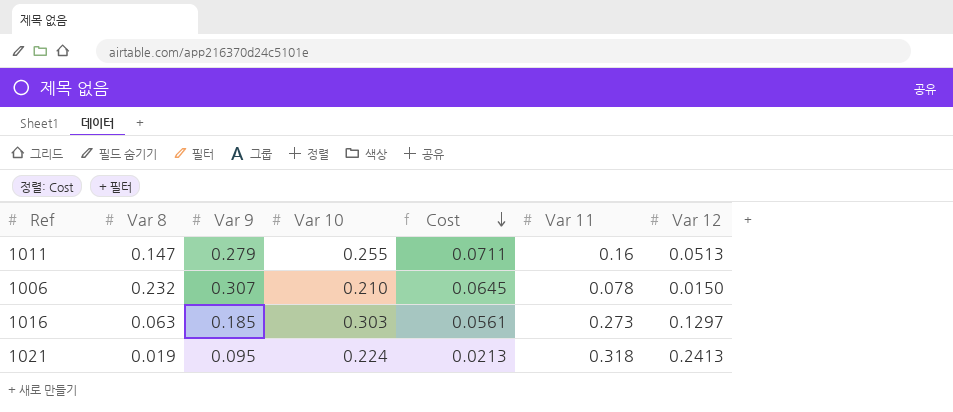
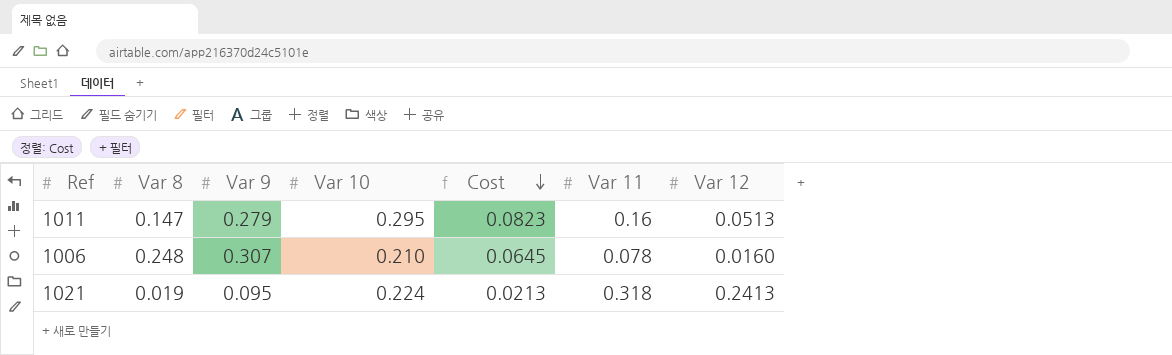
row 1016: 0.063 | 0.185 | 0.303 | 0.0561 | 0.273 | 0.1297 -> none
1011 | Var 10: 0.255 -> 0.295
1011 | Cost: 0.0711 -> 0.0823
1006 | Var 8: 0.232 -> 0.248
1006 | Var 12: 0.0150 -> 0.0160

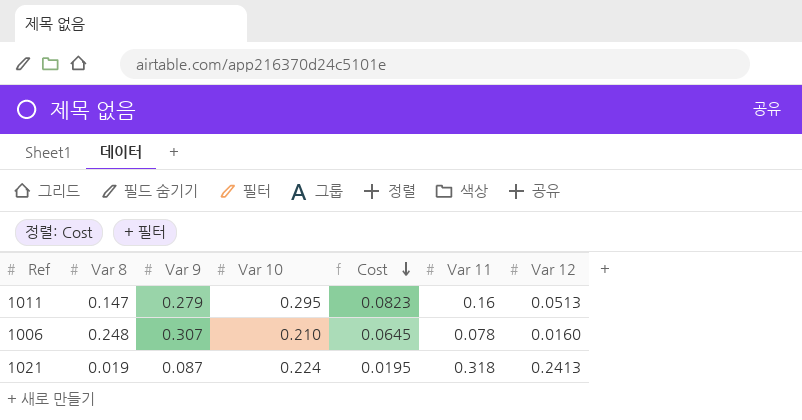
1021 | Var 9: 0.095 -> 0.087
1021 | Cost: 0.0213 -> 0.0195

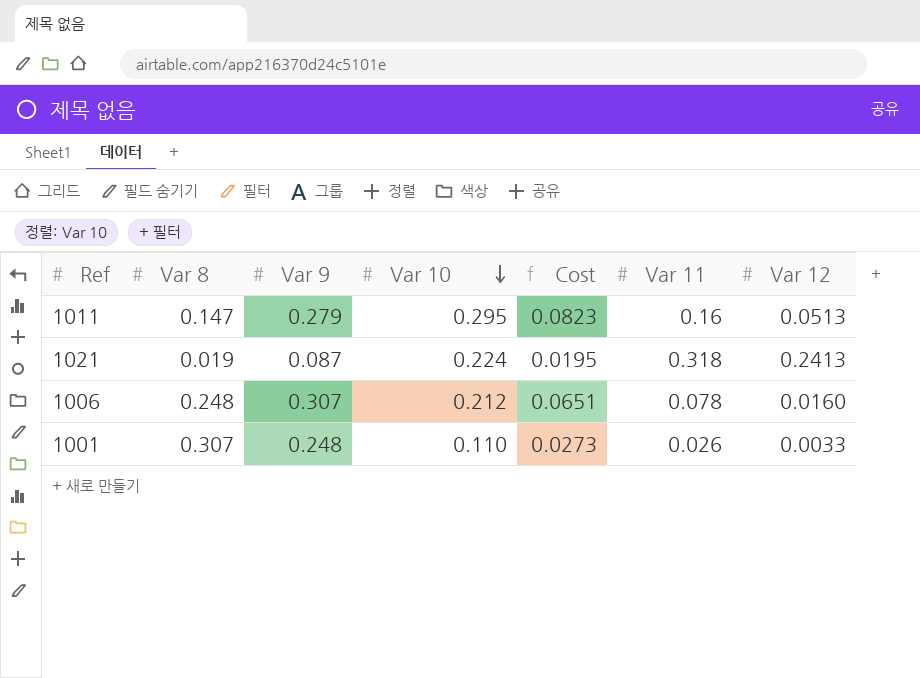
row order: Cost descending -> Var 10 descending
1006 | Var 10: 0.210 -> 0.212
1006 | Cost: 0.0645 -> 0.0651
row 1001: none -> 0.307 | 0.248 | 0.110 | 0.0273 | 0.026 | 0.0033

